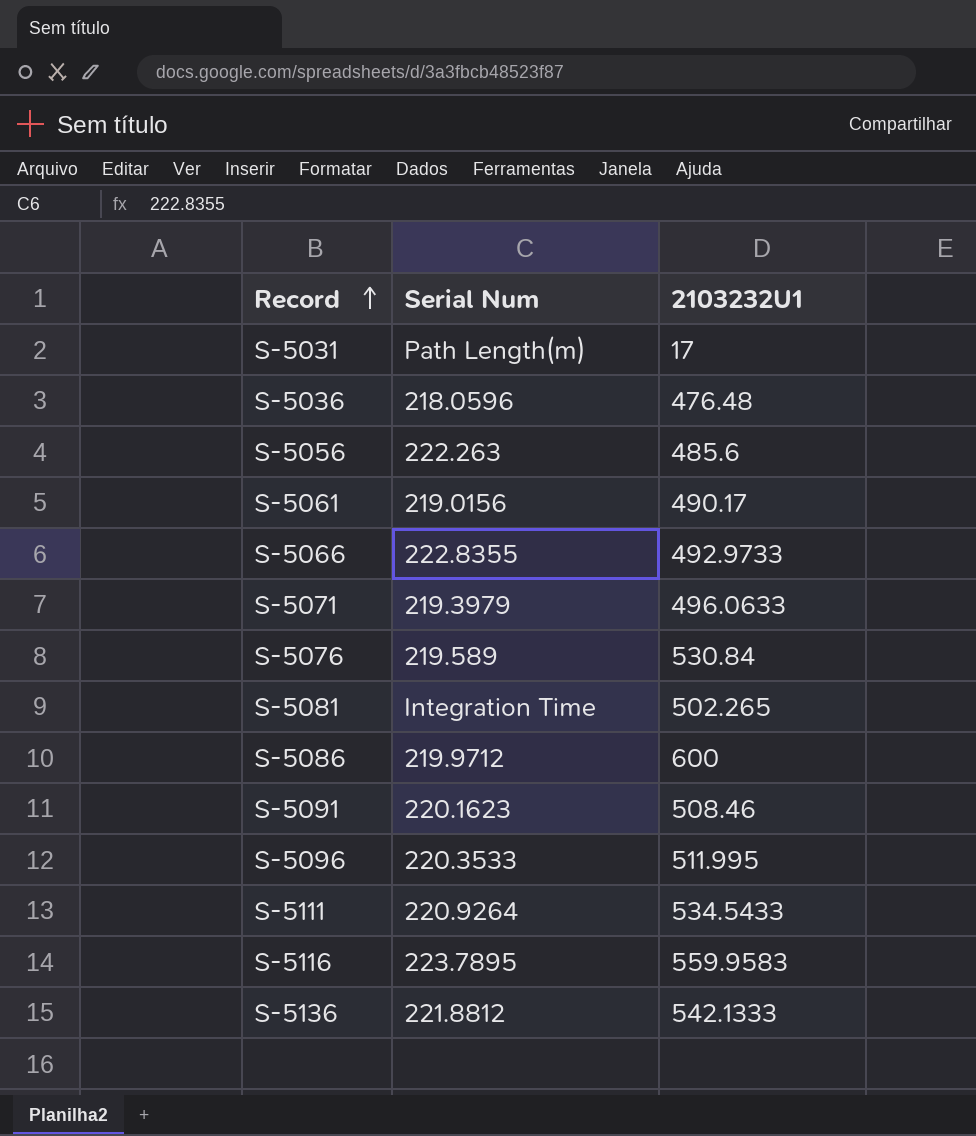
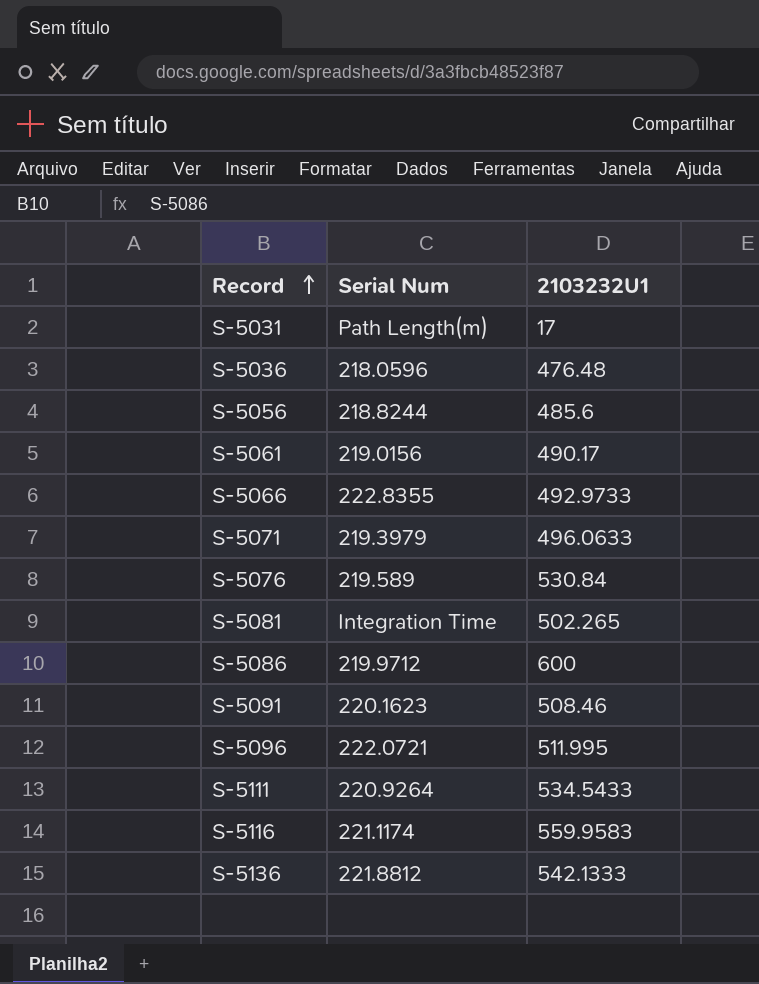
S-5056 | Serial Num: 222.263 -> 218.8244
S-5096 | Serial Num: 220.3533 -> 222.0721
S-5116 | Serial Num: 223.7895 -> 221.1174

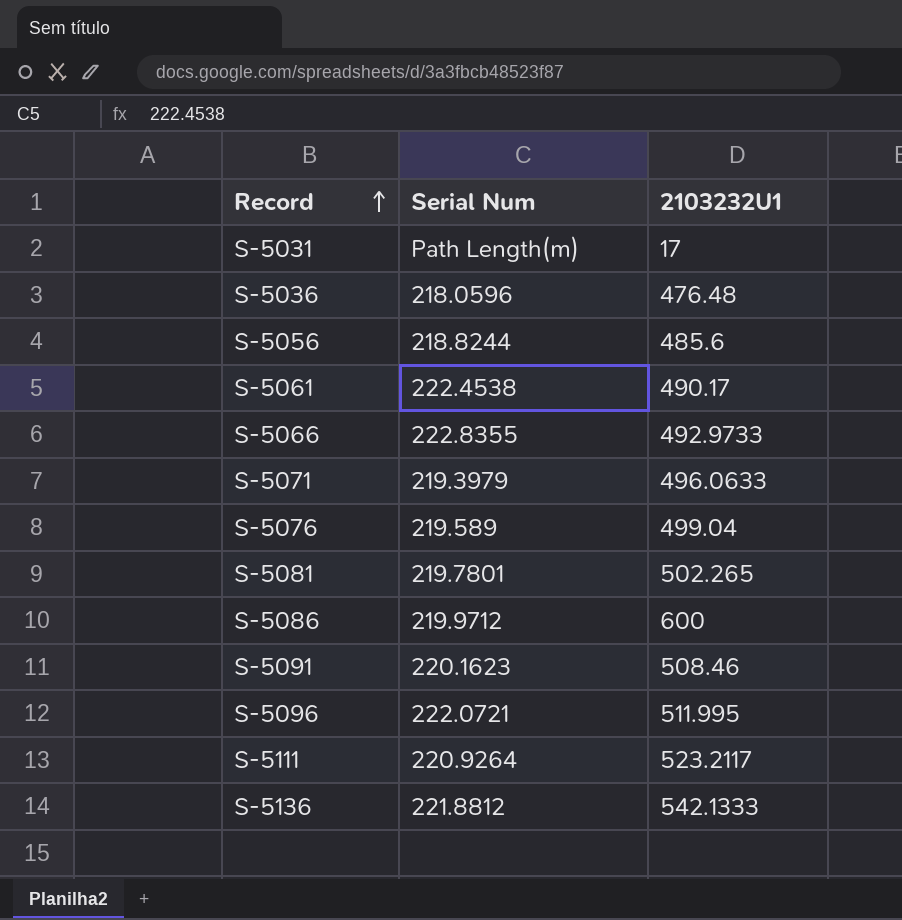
row S-5116: 221.1174 | 559.9583 -> none
S-5061 | Serial Num: 219.0156 -> 222.4538
S-5076 | 2103232U1: 530.84 -> 499.04
S-5081 | Serial Num: Integration Time -> 219.7801
S-5111 | 2103232U1: 534.5433 -> 523.2117

